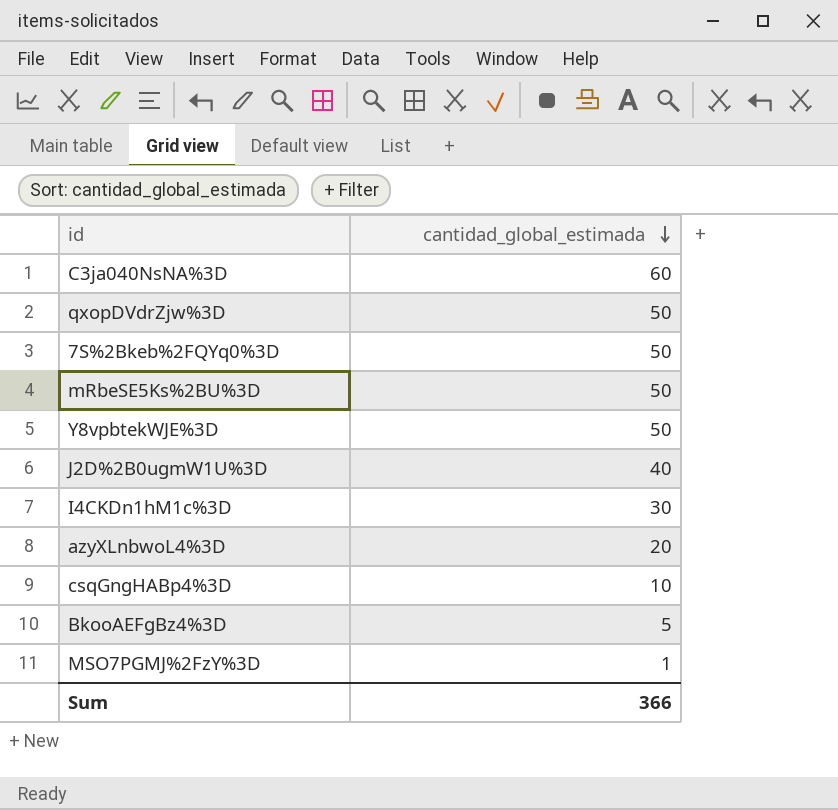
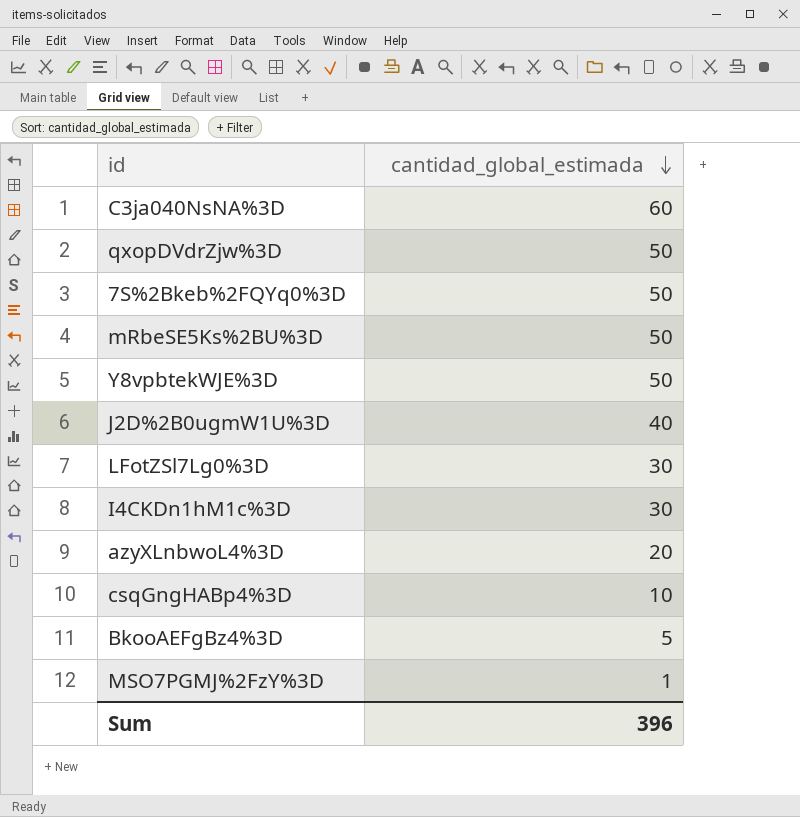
row LFotZSl7Lg0%3D: none -> 30
Sum | cantidad_global_estimada: 366 -> 396

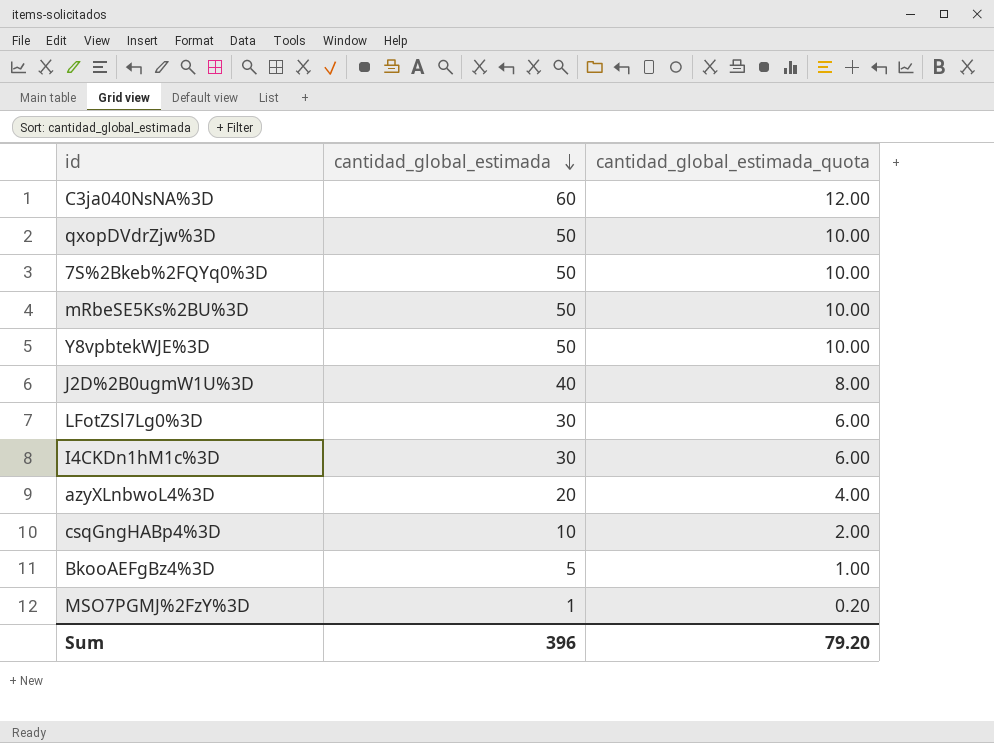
column cantidad_global_estimada_quota | formula: none -> [cantidad_global_estimada] * 0.2

